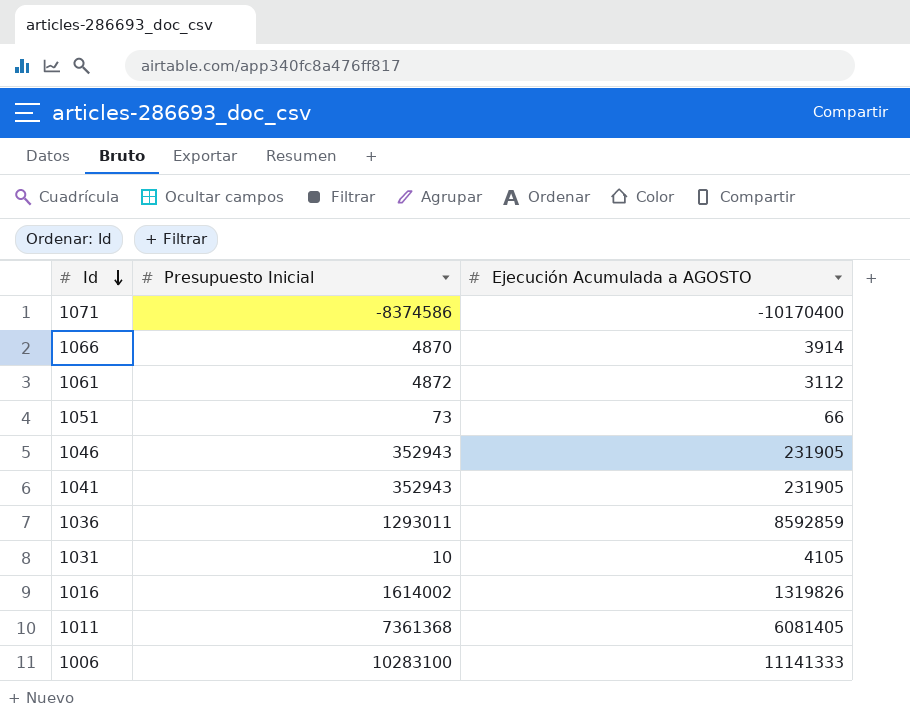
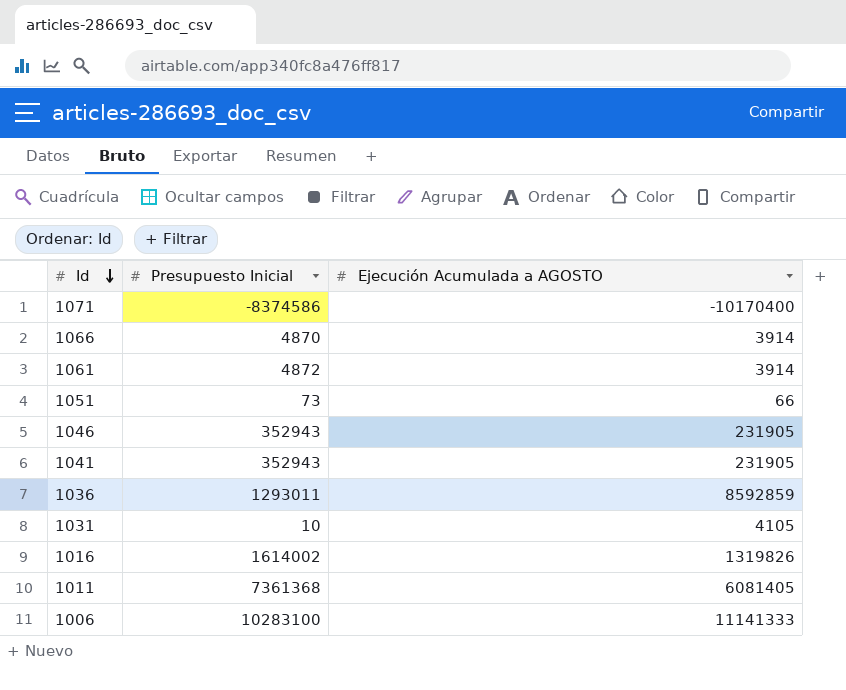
1061 | Ejecución Acumulada a AGOSTO: 3112 -> 3914

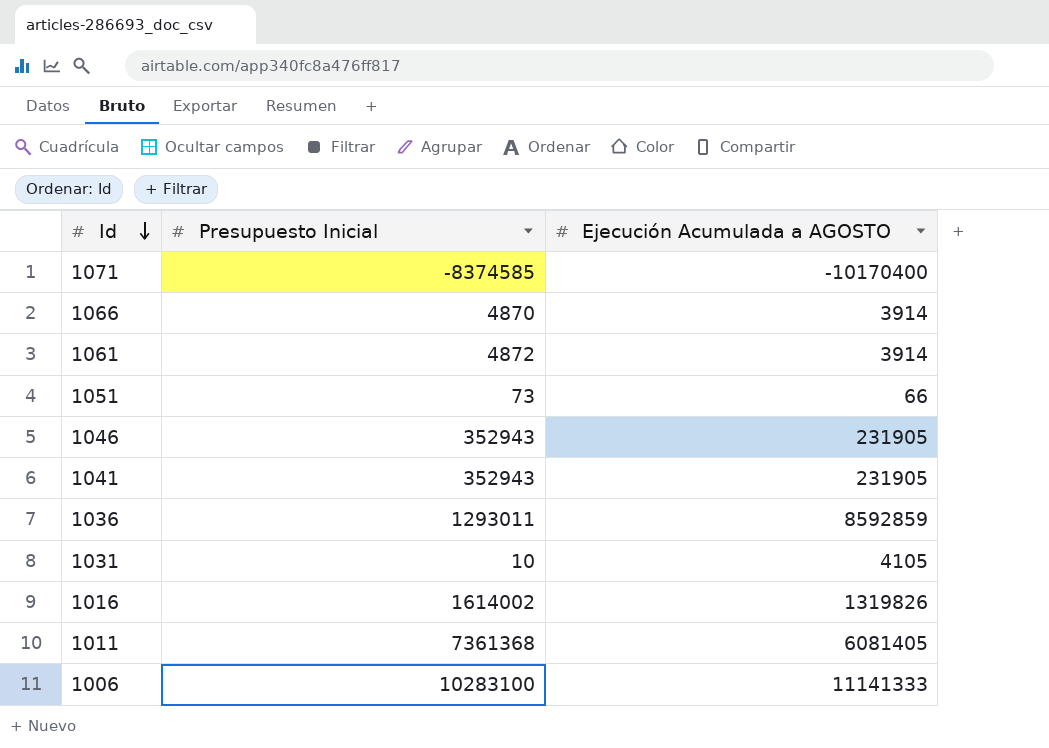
1071 | Presupuesto Inicial: -8374586 -> -8374585

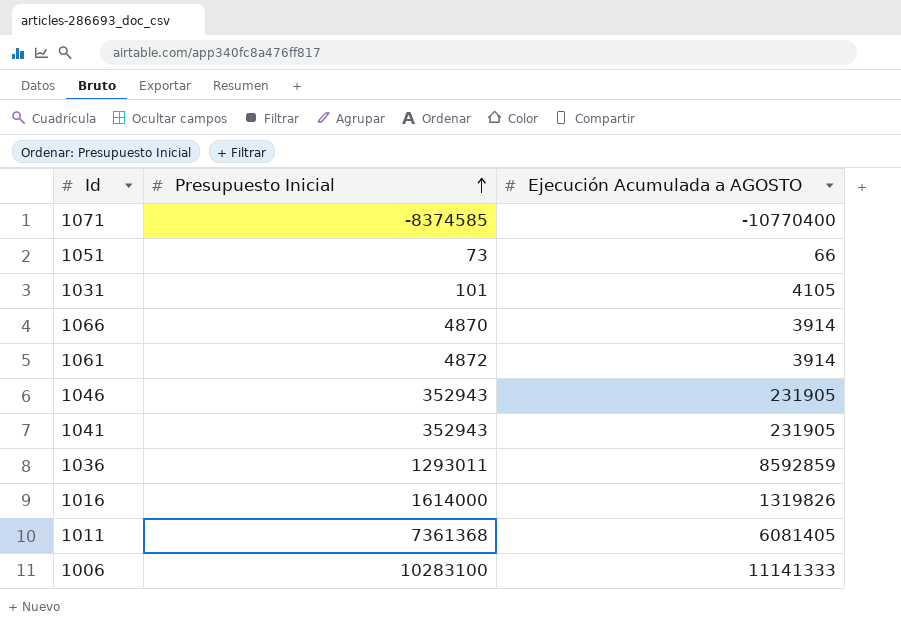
row order: Id descending -> Presupuesto Inicial ascending
1071 | Ejecución Acumulada a AGOSTO: -10170400 -> -10770400
1031 | Presupuesto Inicial: 10 -> 101
1016 | Presupuesto Inicial: 1614002 -> 1614000

